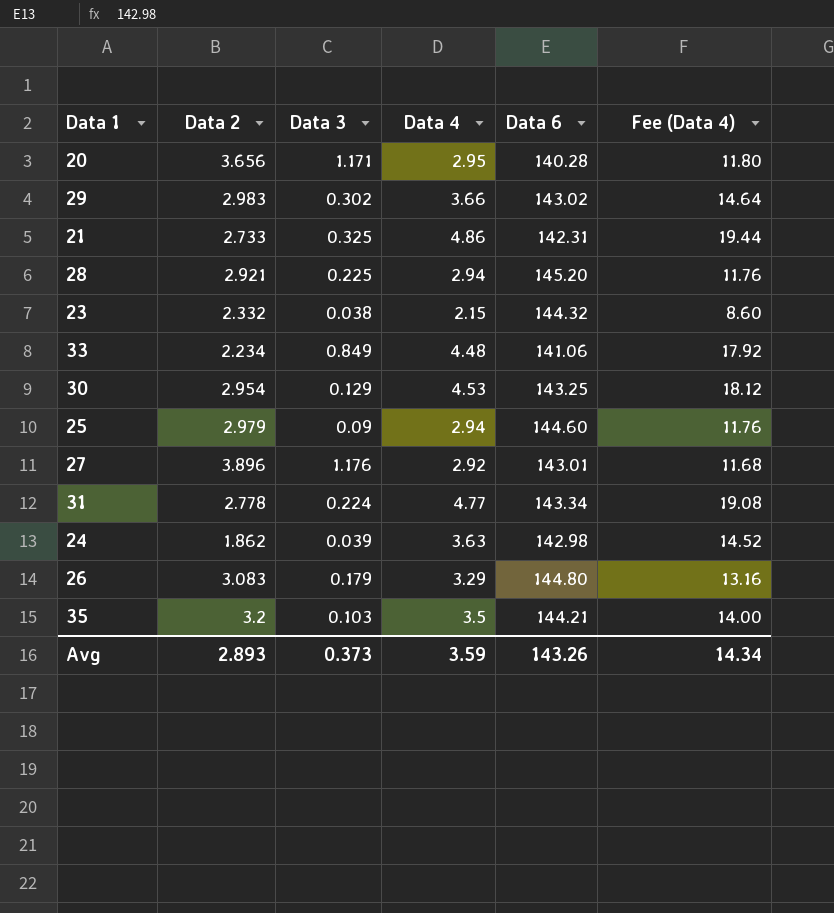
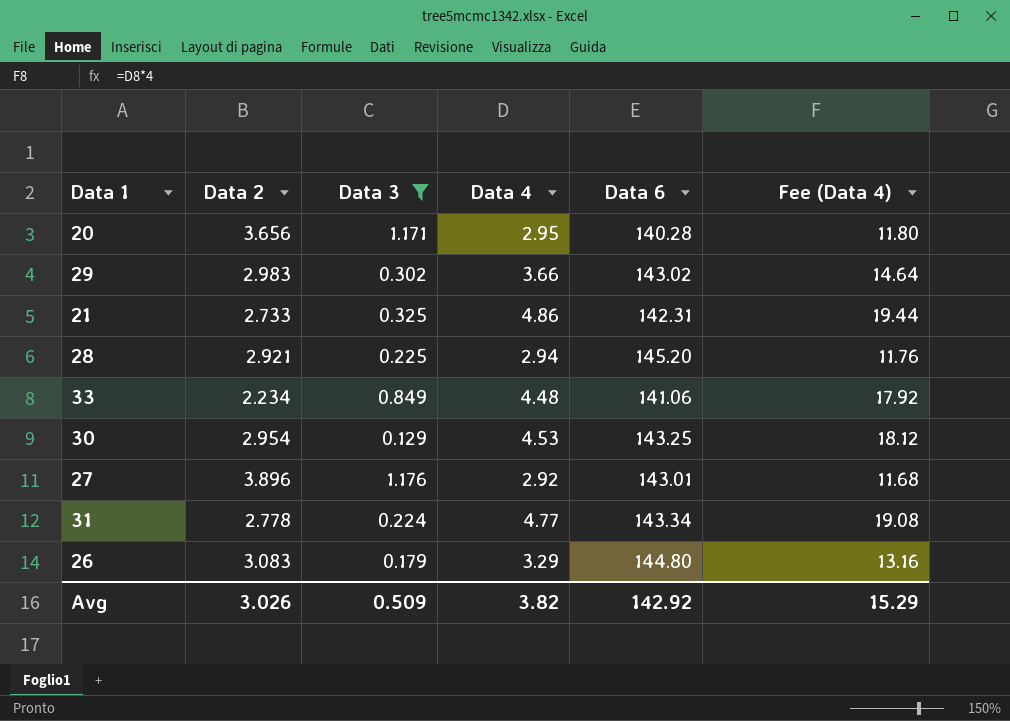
filter: none -> Data 3 >= 0.129
Avg | Data 2: 2.893 -> 3.026
Avg | Data 3: 0.373 -> 0.509
Avg | Data 4: 3.59 -> 3.82
Avg | Data 6: 143.26 -> 142.92
Avg | Fee (Data 4): 14.34 -> 15.29

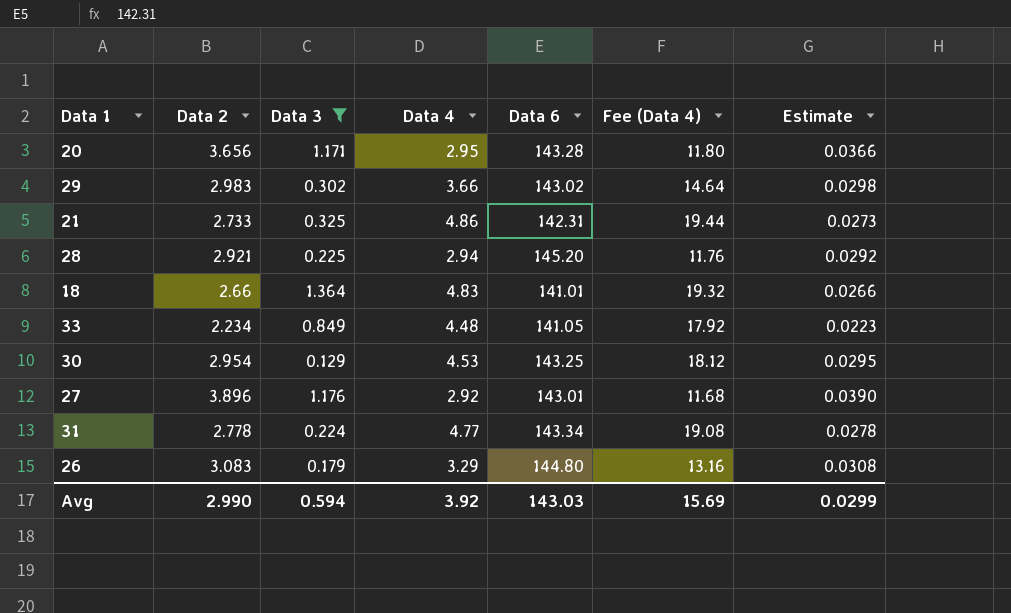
column Estimate | formula: none -> [Data 2] * 0.01
20 | Data 6: 140.28 -> 143.28
row 18: none -> 2.66 | 1.364 | 4.83 | 141.01 | 19.32 | 0.0266
33 | Data 6: 141.06 -> 141.05
Avg | Data 2: 3.026 -> 2.990
Avg | Data 3: 0.509 -> 0.594
Avg | Data 4: 3.82 -> 3.92
Avg | Data 6: 142.92 -> 143.03
Avg | Fee (Data 4): 15.29 -> 15.69

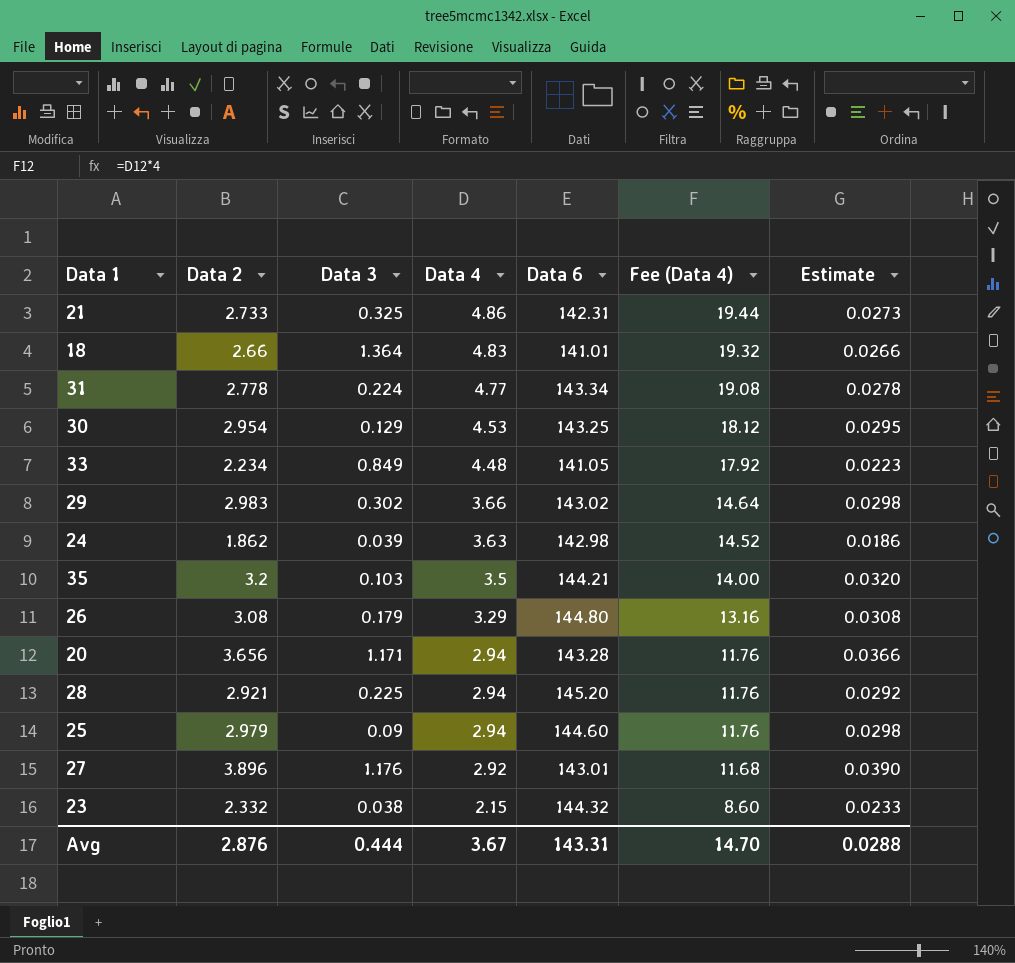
filter: Data 3 >= 0.129 -> none
row order: none -> Data 4 descending
26 | Data 2: 3.083 -> 3.08
20 | Data 4: 2.95 -> 2.94
20 | Fee (Data 4): 11.80 -> 11.76
Avg | Data 2: 2.990 -> 2.876
Avg | Data 3: 0.594 -> 0.444
Avg | Data 4: 3.92 -> 3.67
Avg | Data 6: 143.03 -> 143.31
Avg | Fee (Data 4): 15.69 -> 14.70
Avg | Estimate: 0.0299 -> 0.0288

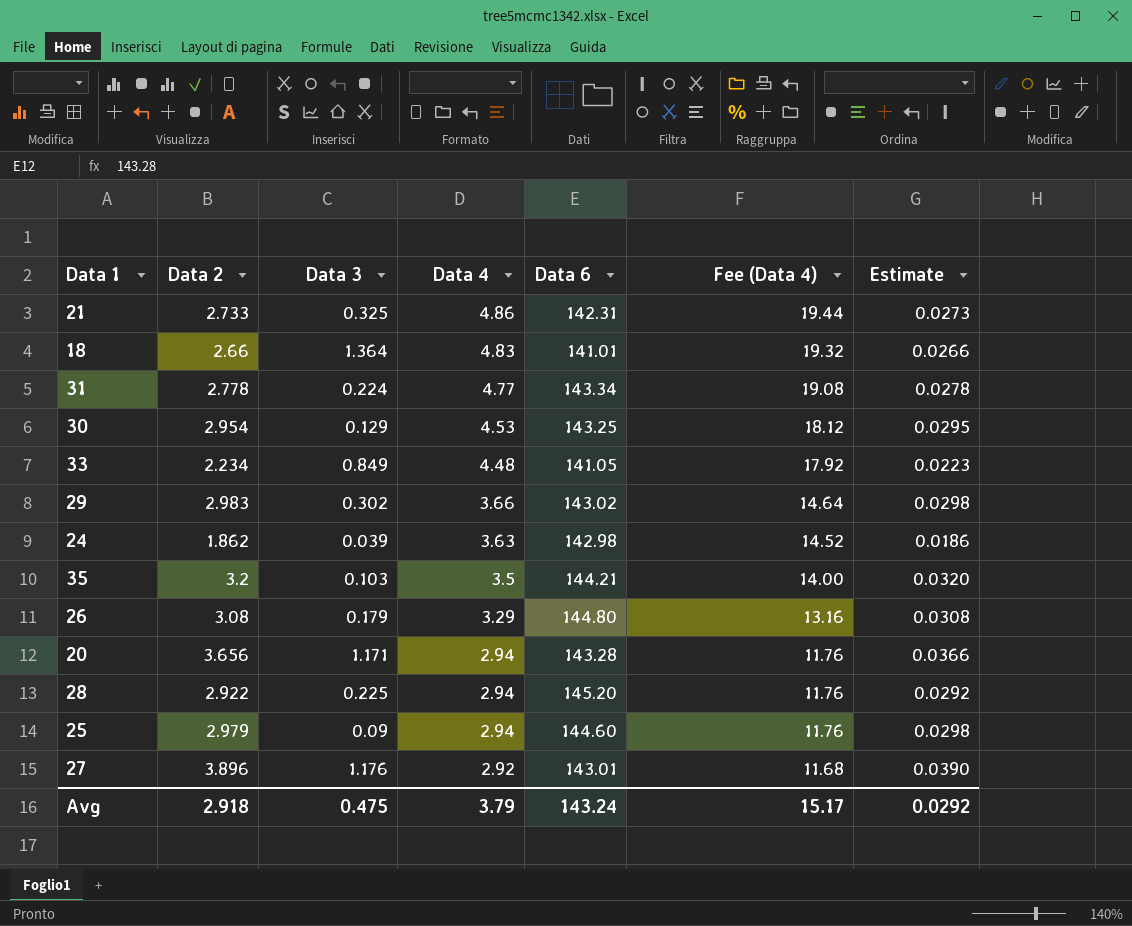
row 23: 2.332 | 0.038 | 2.15 | 144.32 | 8.60 | 0.0233 -> none
28 | Data 2: 2.921 -> 2.922
Avg | Data 2: 2.876 -> 2.918
Avg | Data 3: 0.444 -> 0.475
Avg | Data 4: 3.67 -> 3.79
Avg | Data 6: 143.31 -> 143.24
Avg | Fee (Data 4): 14.70 -> 15.17
Avg | Estimate: 0.0288 -> 0.0292

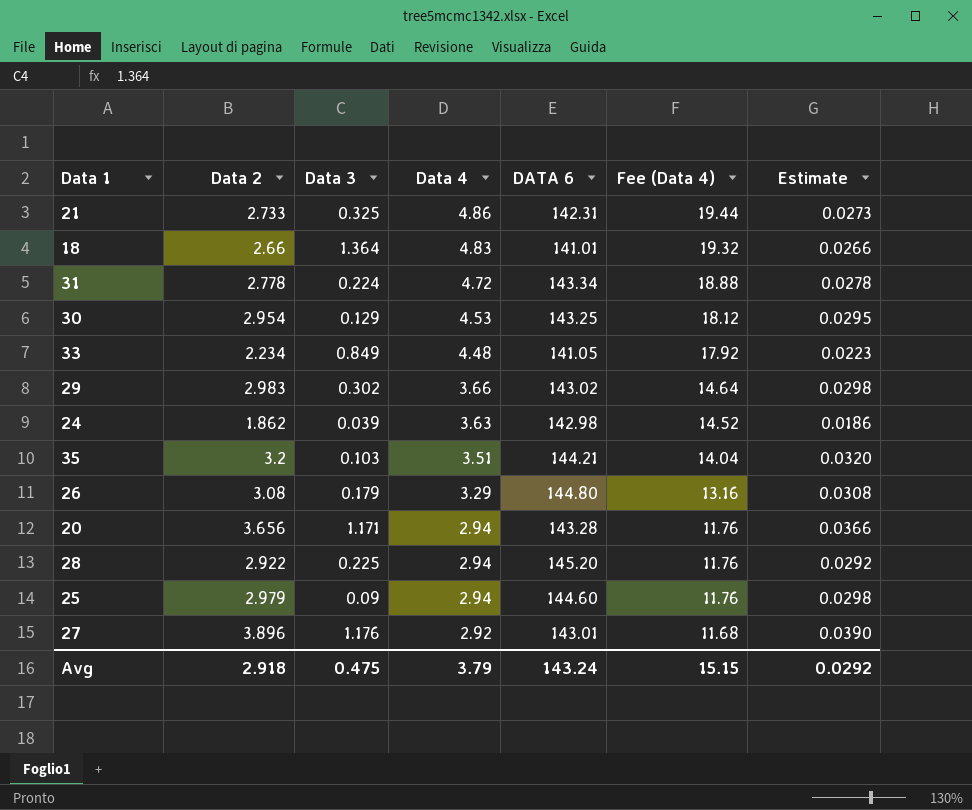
column name: Data 6 -> DATA 6
31 | Data 4: 4.77 -> 4.72
31 | Fee (Data 4): 19.08 -> 18.88
35 | Data 4: 3.5 -> 3.51
35 | Fee (Data 4): 14.00 -> 14.04
Avg | Fee (Data 4): 15.17 -> 15.15

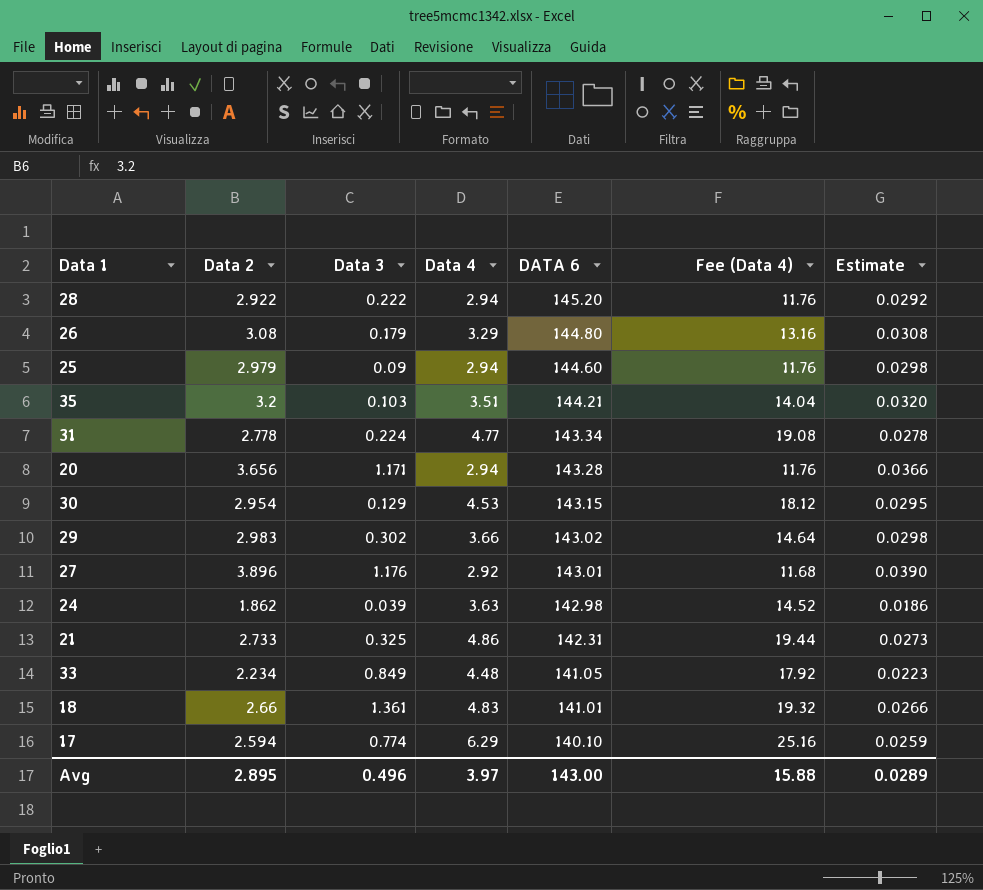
row order: Data 4 descending -> DATA 6 descending
28 | Data 3: 0.225 -> 0.222
31 | Data 4: 4.72 -> 4.77
31 | Fee (Data 4): 18.88 -> 19.08
30 | DATA 6: 143.25 -> 143.15
18 | Data 3: 1.364 -> 1.361
row 17: none -> 2.594 | 0.774 | 6.29 | 140.10 | 25.16 | 0.0259
Avg | Data 2: 2.918 -> 2.895
Avg | Data 3: 0.475 -> 0.496
Avg | Data 4: 3.79 -> 3.97
Avg | DATA 6: 143.24 -> 143.00
Avg | Fee (Data 4): 15.15 -> 15.88
Avg | Estimate: 0.0292 -> 0.0289

